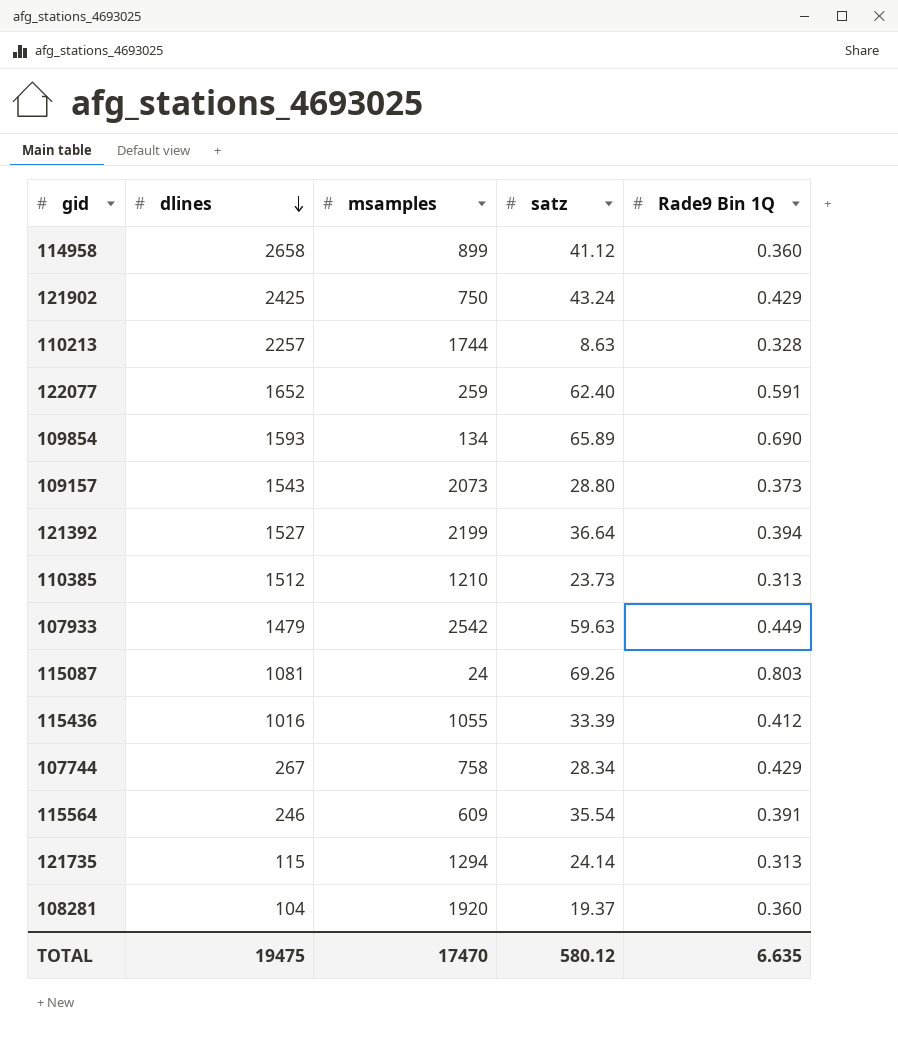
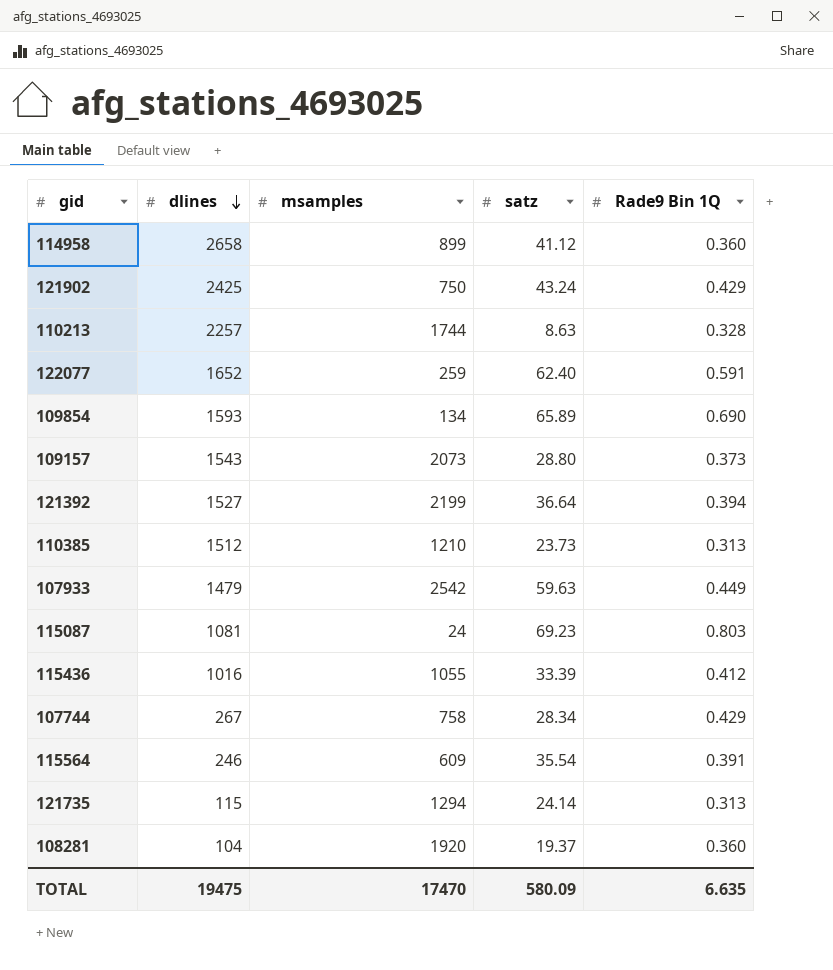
115087 | satz: 69.26 -> 69.23
TOTAL | satz: 580.12 -> 580.09

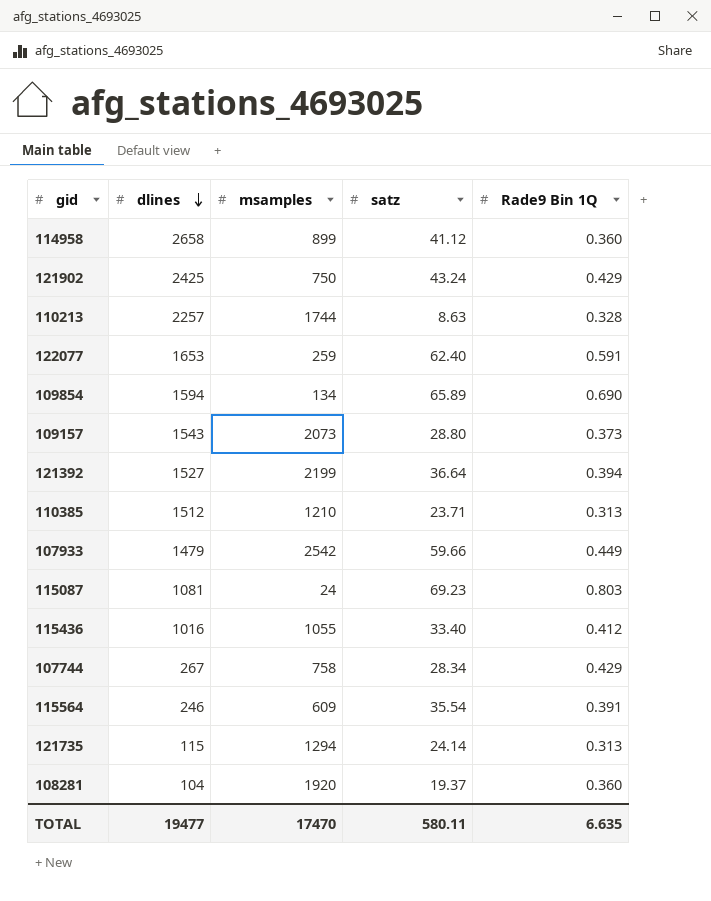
122077 | dlines: 1652 -> 1653
109854 | dlines: 1593 -> 1594
110385 | satz: 23.73 -> 23.71
107933 | satz: 59.63 -> 59.66
115436 | satz: 33.39 -> 33.40
TOTAL | dlines: 19475 -> 19477
TOTAL | satz: 580.09 -> 580.11

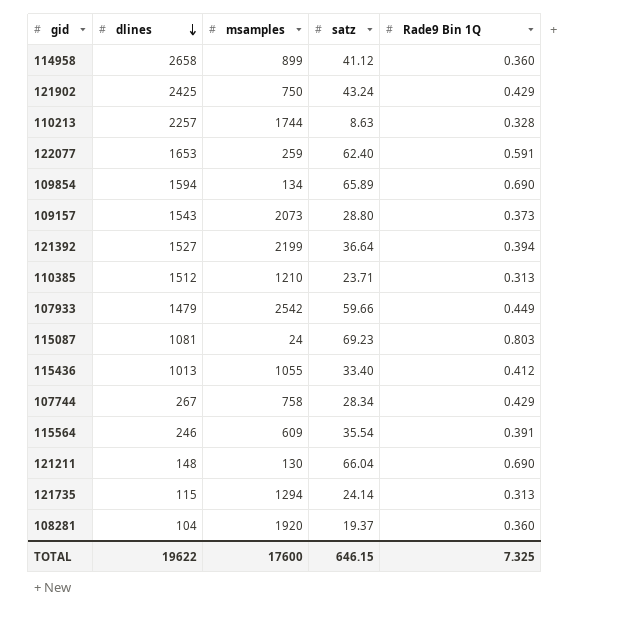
115436 | dlines: 1016 -> 1013
row 121211: none -> 148 | 130 | 66.04 | 0.690
TOTAL | dlines: 19477 -> 19622
TOTAL | msamples: 17470 -> 17600
TOTAL | satz: 580.11 -> 646.15
TOTAL | Rade9 Bin 1Q: 6.635 -> 7.325

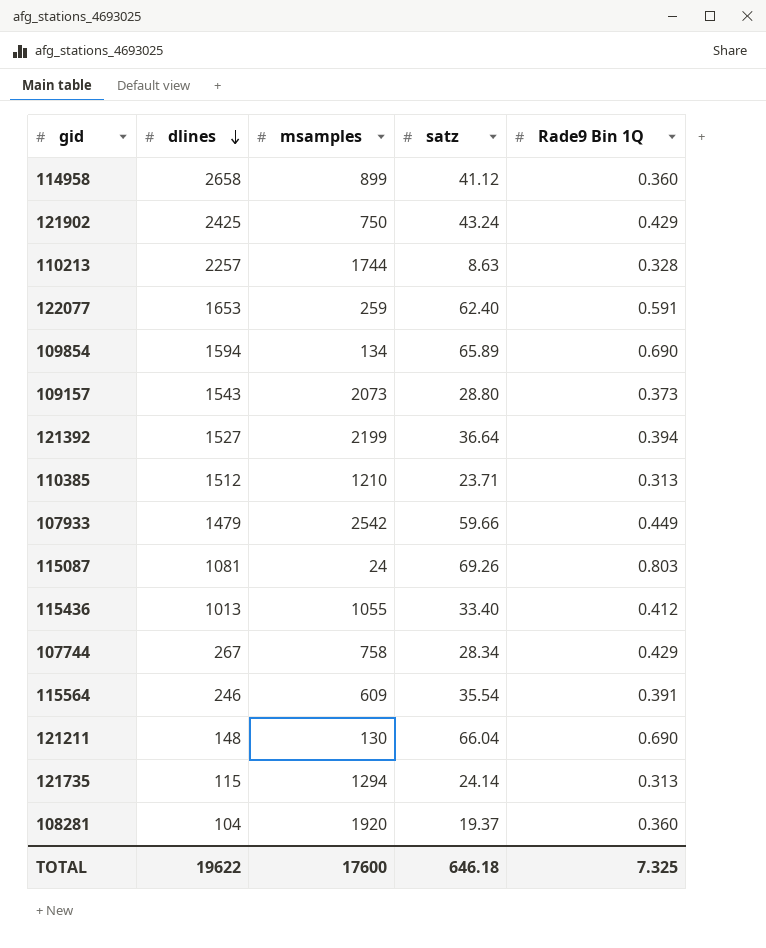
115087 | satz: 69.23 -> 69.26
TOTAL | satz: 646.15 -> 646.18

